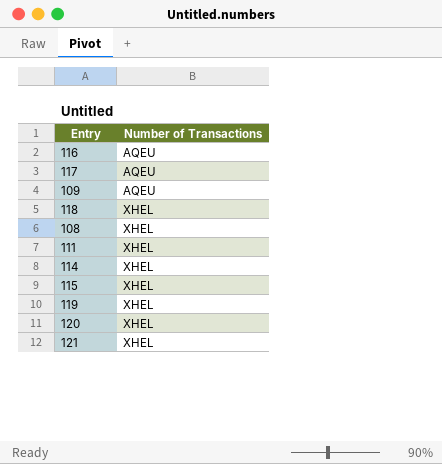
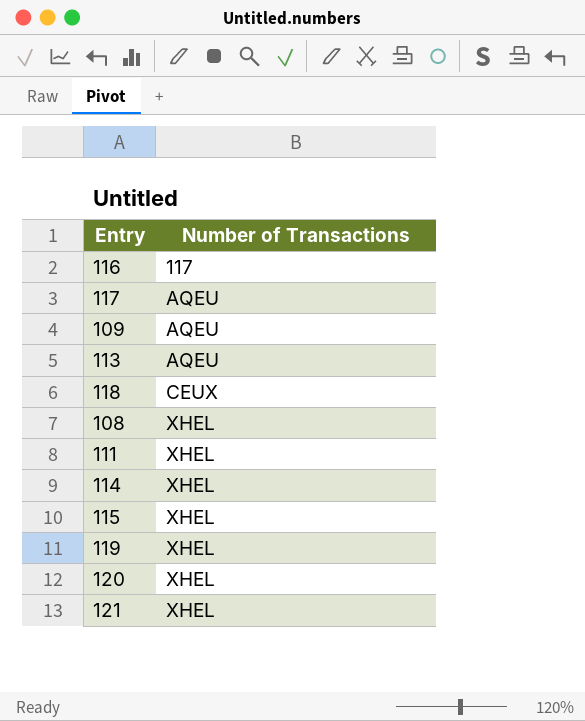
116 | Number of Transactions: AQEU -> 117
row 113: none -> AQEU
118 | Number of Transactions: XHEL -> CEUX

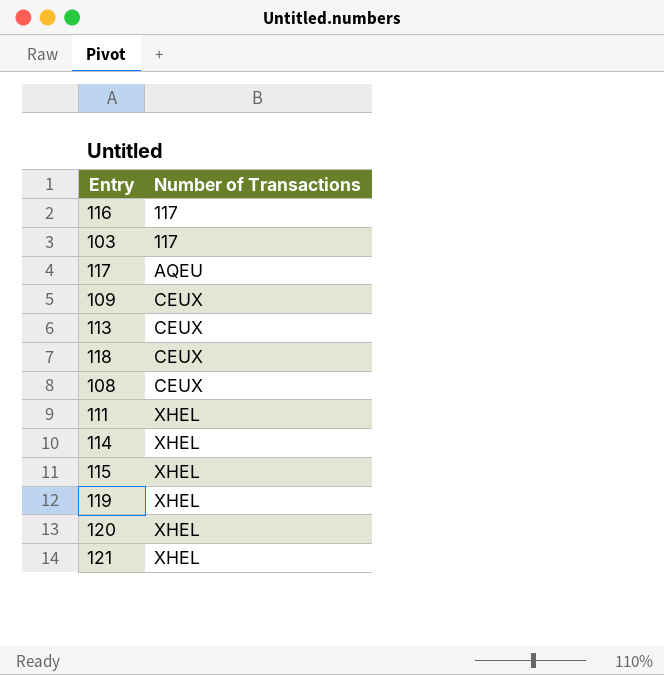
row 103: none -> 117
109 | Number of Transactions: AQEU -> CEUX
113 | Number of Transactions: AQEU -> CEUX
108 | Number of Transactions: XHEL -> CEUX

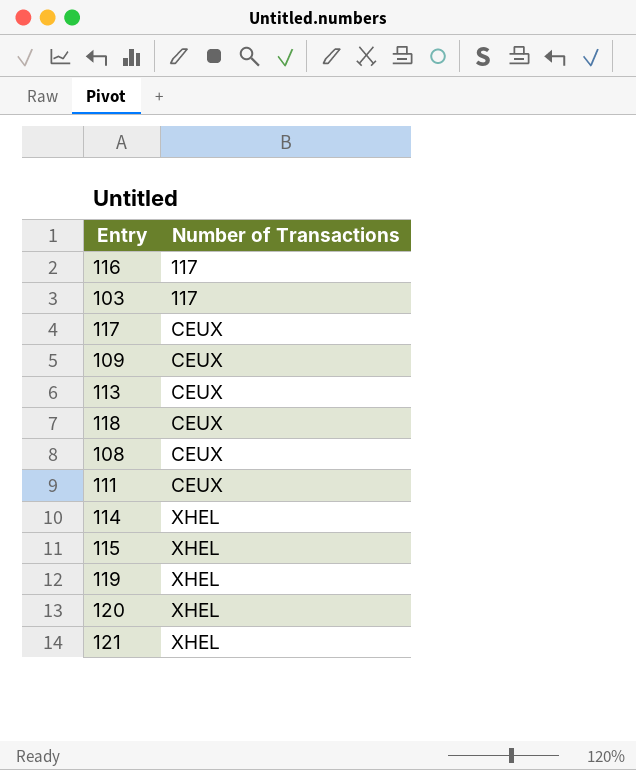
117 | Number of Transactions: AQEU -> CEUX
111 | Number of Transactions: XHEL -> CEUX

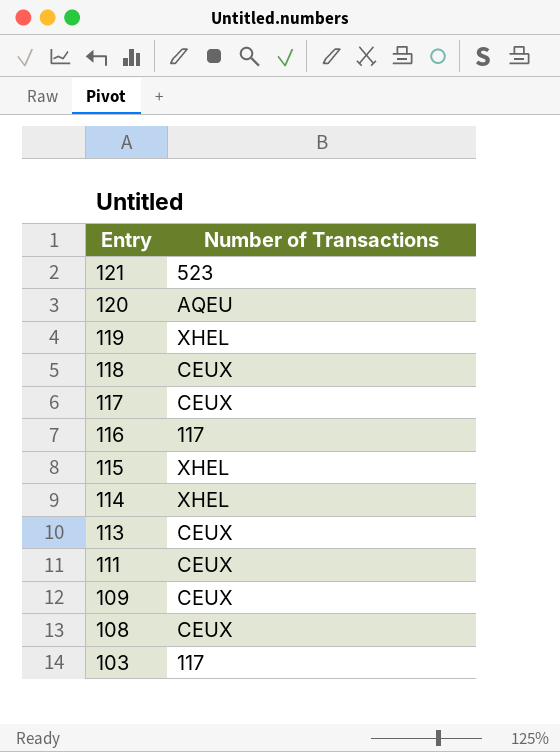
row order: Number of Transactions ascending -> Entry descending
121 | Number of Transactions: XHEL -> 523
120 | Number of Transactions: XHEL -> AQEU

